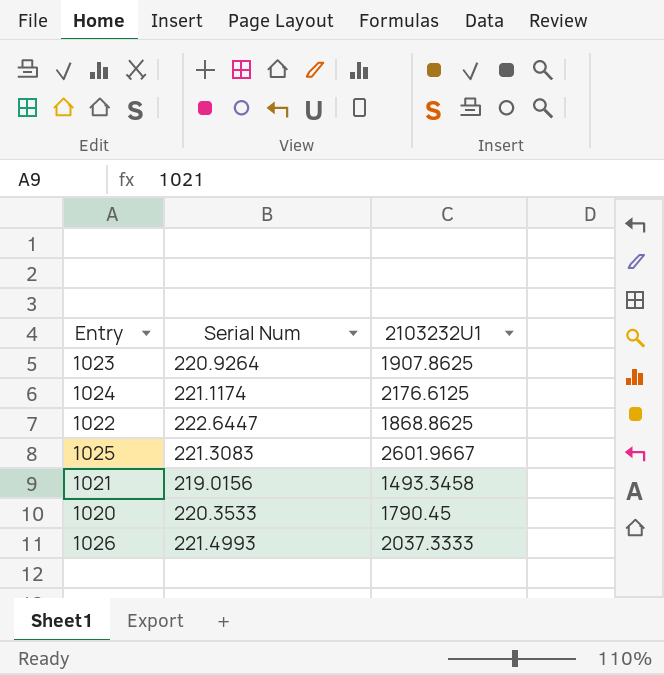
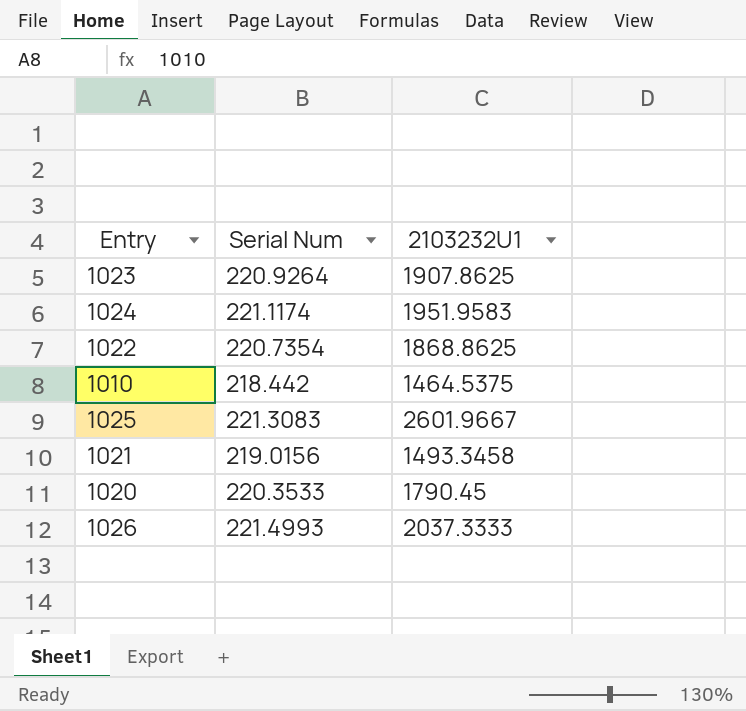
1024 | 2103232U1: 2176.6125 -> 1951.9583
1022 | Serial Num: 222.6447 -> 220.7354
row 1010: none -> 218.442 | 1464.5375

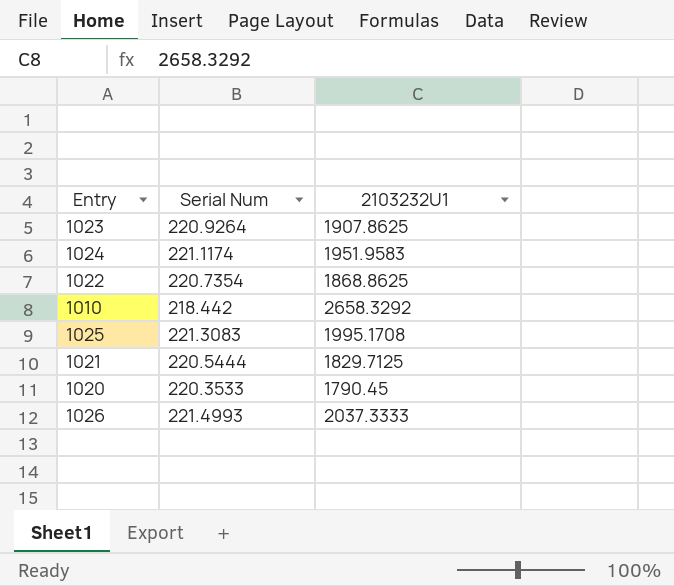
1010 | 2103232U1: 1464.5375 -> 2658.3292
1025 | 2103232U1: 2601.9667 -> 1995.1708
1021 | Serial Num: 219.0156 -> 220.5444
1021 | 2103232U1: 1493.3458 -> 1829.7125

